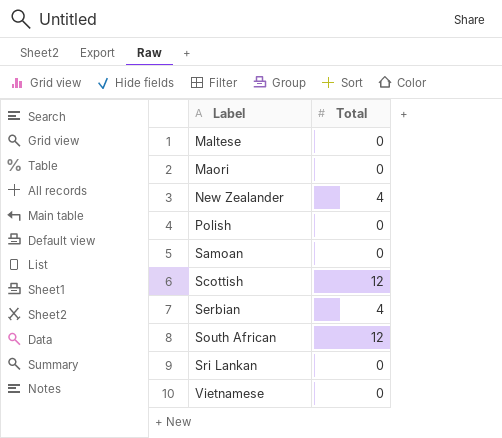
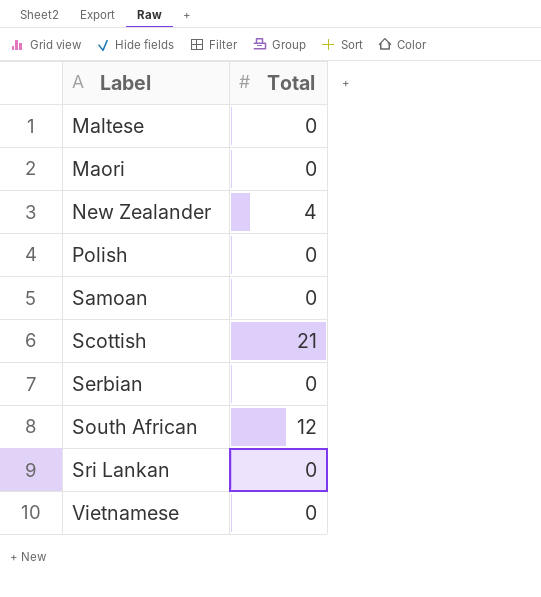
Scottish | Total: 12 -> 21
Serbian | Total: 4 -> 0

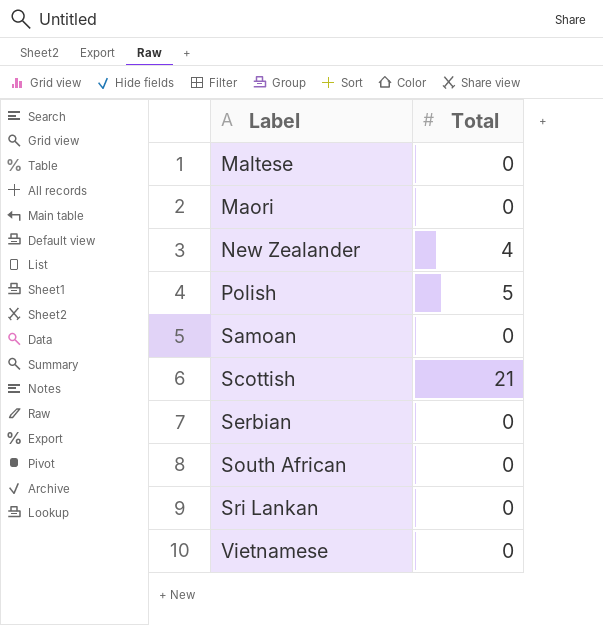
Polish | Total: 0 -> 5
South African | Total: 12 -> 0

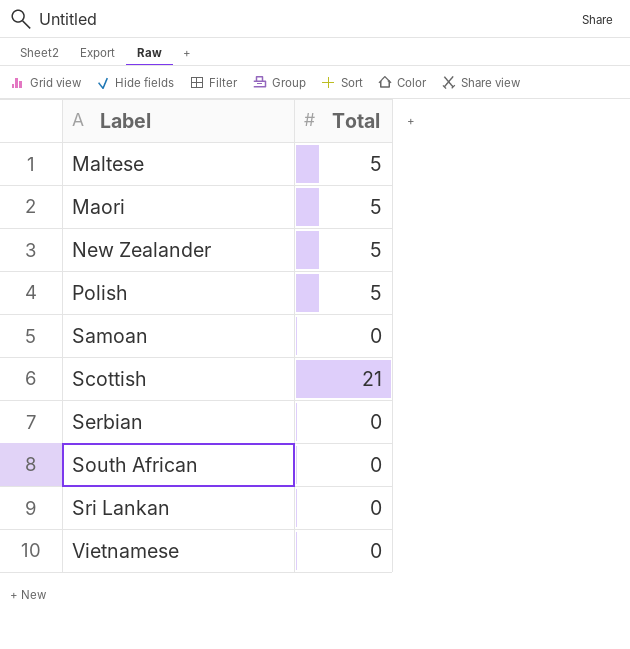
Maltese | Total: 0 -> 5
Maori | Total: 0 -> 5
New Zealander | Total: 4 -> 5

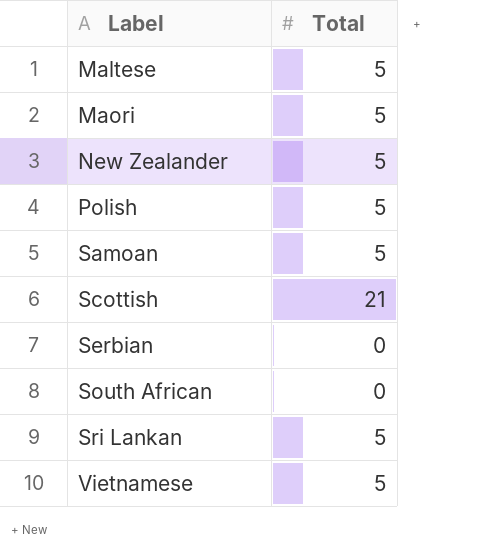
Samoan | Total: 0 -> 5
Sri Lankan | Total: 0 -> 5
Vietnamese | Total: 0 -> 5

